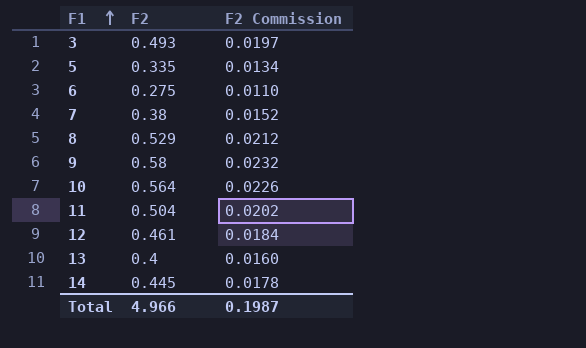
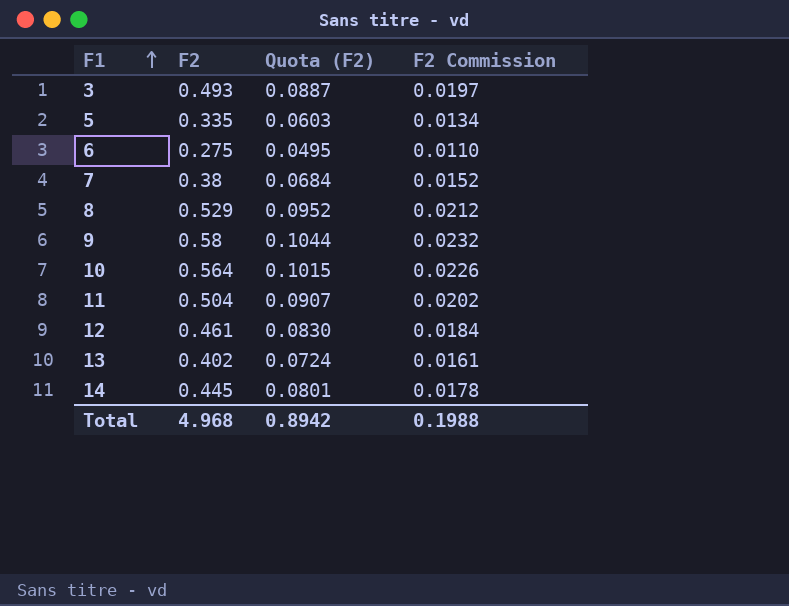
column Quota (F2) | formula: none -> [F2] * 0.18
13 | F2: 0.4 -> 0.402
13 | F2 Commission: 0.0160 -> 0.0161
Total | F2: 4.966 -> 4.968
Total | F2 Commission: 0.1987 -> 0.1988

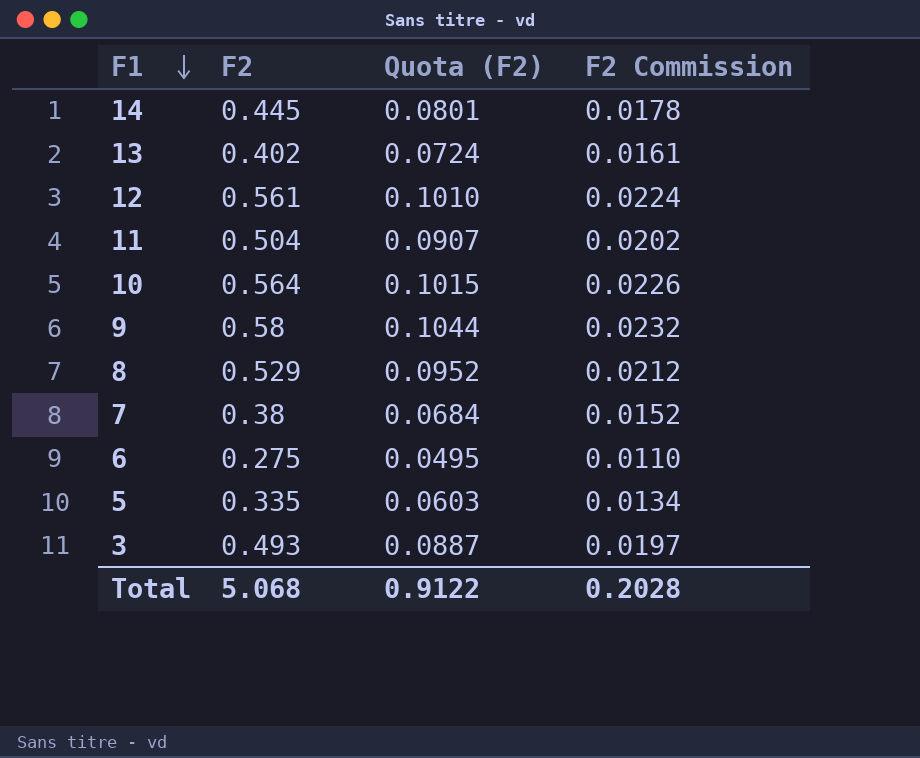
row order: F1 ascending -> F1 descending
12 | F2: 0.461 -> 0.561
12 | Quota (F2): 0.0830 -> 0.1010
12 | F2 Commission: 0.0184 -> 0.0224
Total | F2: 4.968 -> 5.068
Total | Quota (F2): 0.8942 -> 0.9122
Total | F2 Commission: 0.1988 -> 0.2028

